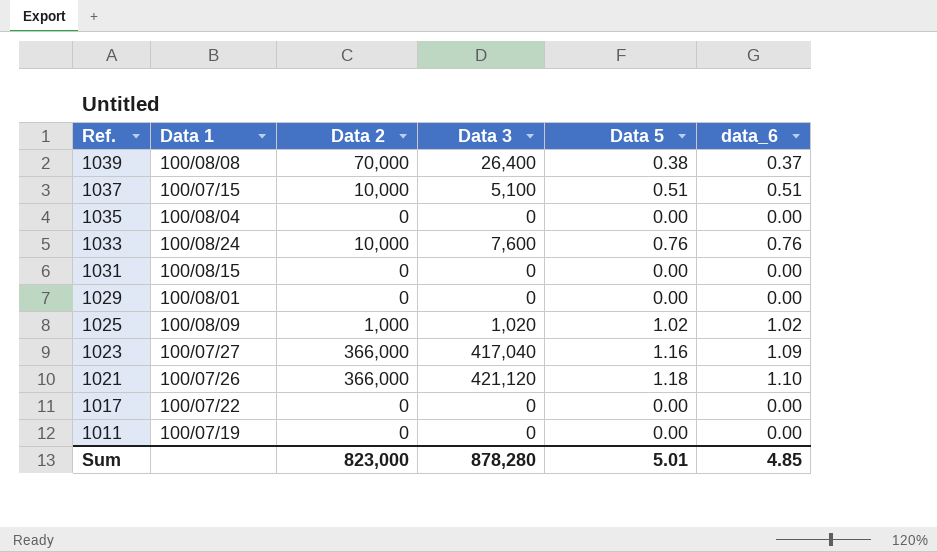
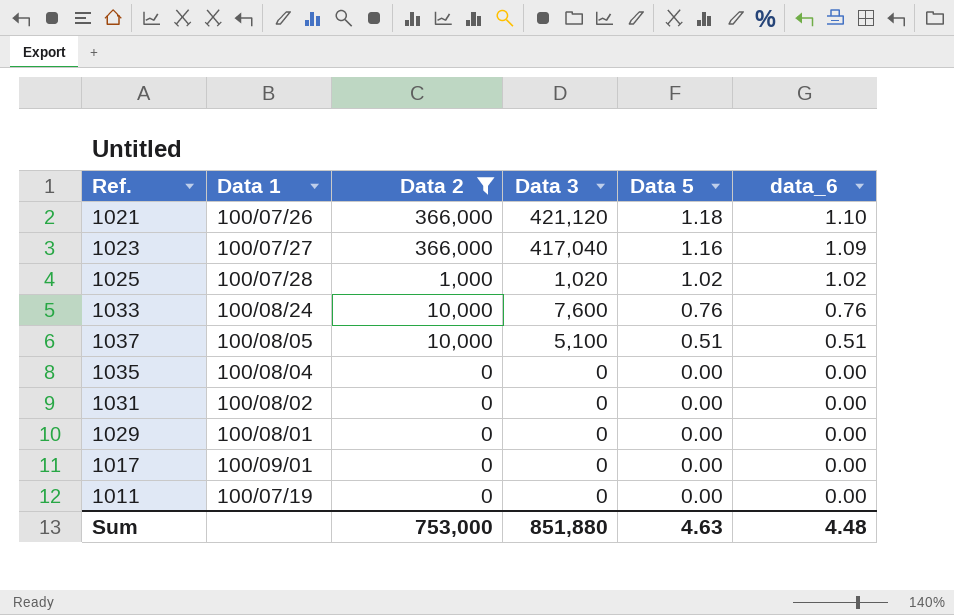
filter: none -> Data 2 != 70,000
row order: Ref. descending -> Data 5 descending
1025 | Data 1: 100/08/09 -> 100/07/28
1037 | Data 1: 100/07/15 -> 100/08/05
1031 | Data 1: 100/08/15 -> 100/08/02
1017 | Data 1: 100/07/22 -> 100/09/01
Sum | Data 2: 823,000 -> 753,000
Sum | Data 3: 878,280 -> 851,880
Sum | Data 5: 5.01 -> 4.63
Sum | data_6: 4.85 -> 4.48

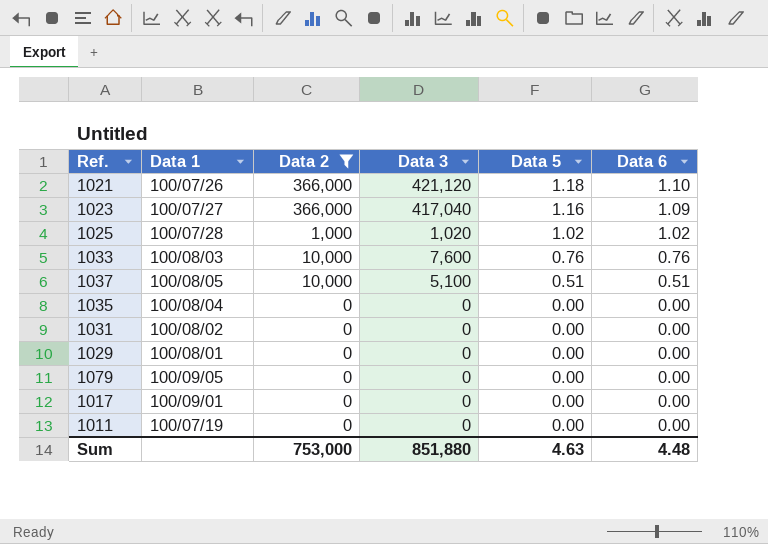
column name: data_6 -> Data 6
1033 | Data 1: 100/08/24 -> 100/08/03
row 1079: none -> 100/09/05 | 0 | 0 | 0.00 | 0.00

